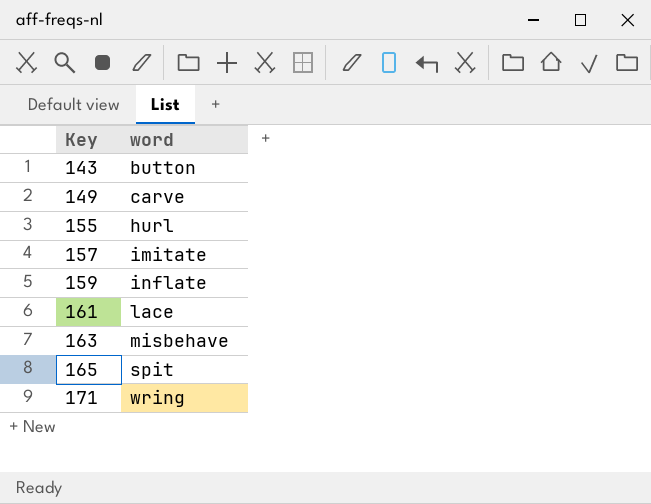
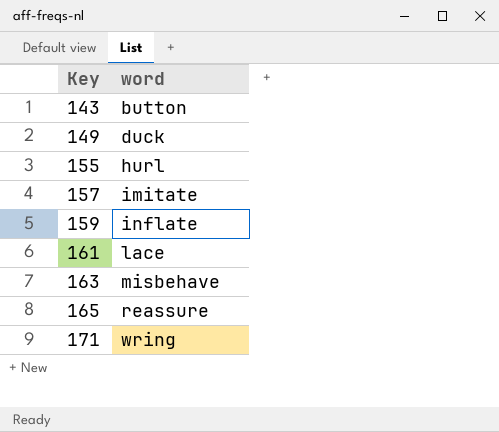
149 | word: carve -> duck
165 | word: spit -> reassure

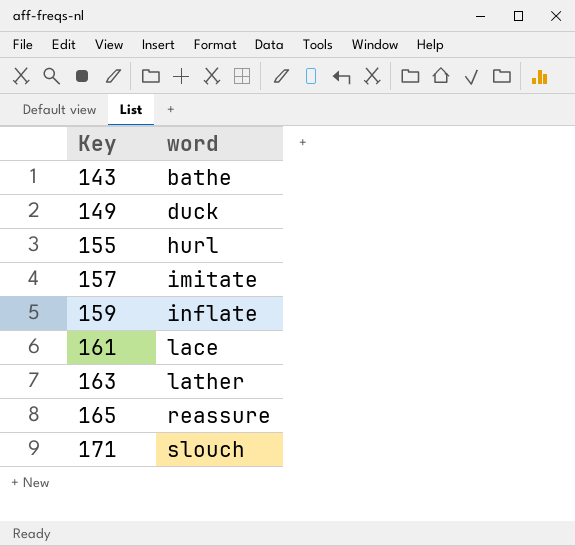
143 | word: button -> bathe
163 | word: misbehave -> lather
171 | word: wring -> slouch

